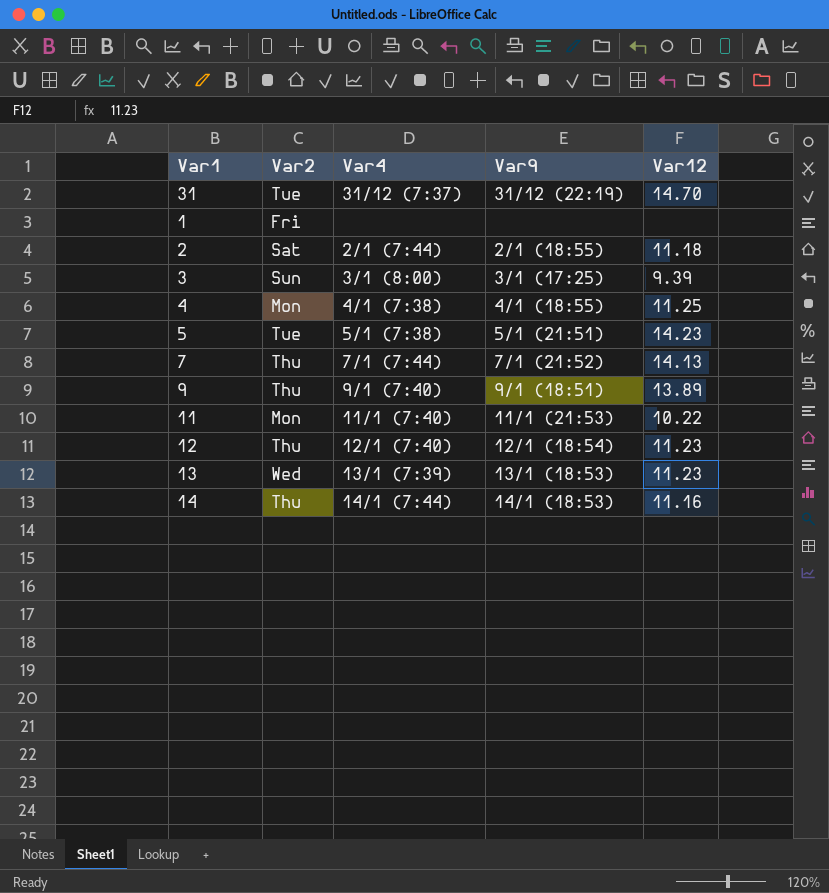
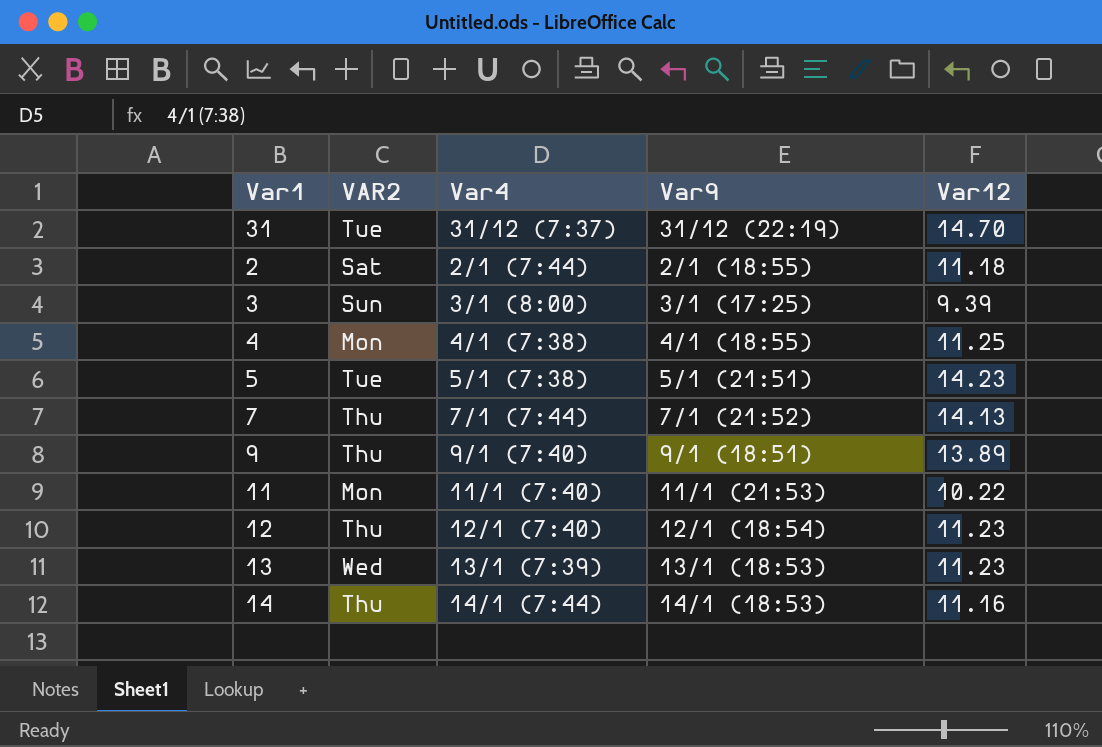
column name: Var2 -> VAR2
row 1: Fri | none | none | none -> none

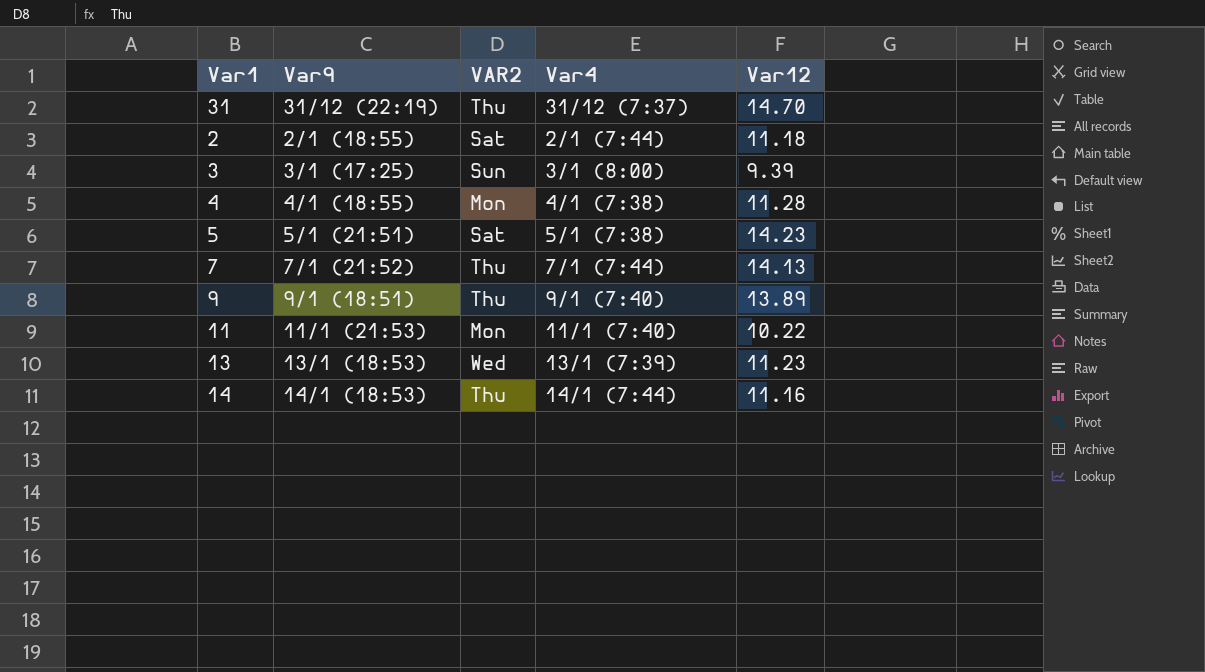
column Var9 | position: 4 -> 2
row 12: Thu | 12/1 (7:40) | 12/1 (18:54) | 11.23 -> none
31 | VAR2: Tue -> Thu
4 | Var12: 11.25 -> 11.28
5 | VAR2: Tue -> Sat

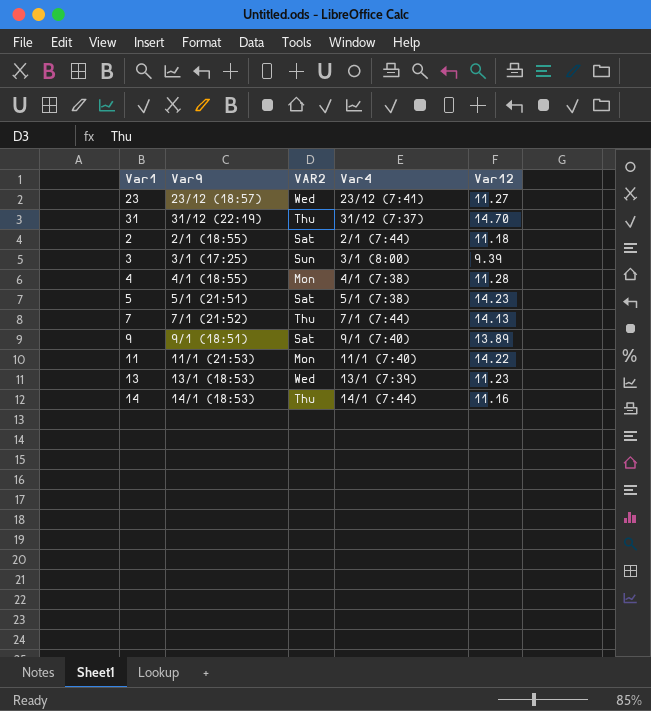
row 23: none -> 23/12 (18:57) | Wed | 23/12 (7:41) | 11.27
9 | VAR2: Thu -> Sat
11 | Var12: 10.22 -> 14.22

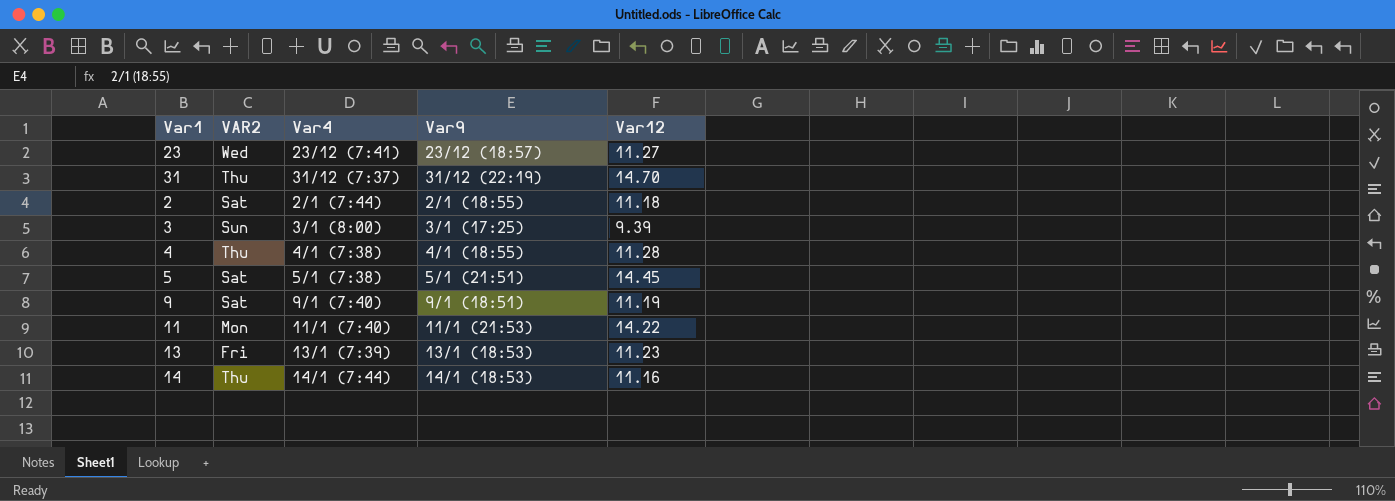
column Var9 | position: 2 -> 4
row 7: 7/1 (21:52) | Thu | 7/1 (7:44) | 14.13 -> none
4 | VAR2: Mon -> Thu
5 | Var12: 14.23 -> 14.45
9 | Var12: 13.89 -> 11.19
13 | VAR2: Wed -> Fri

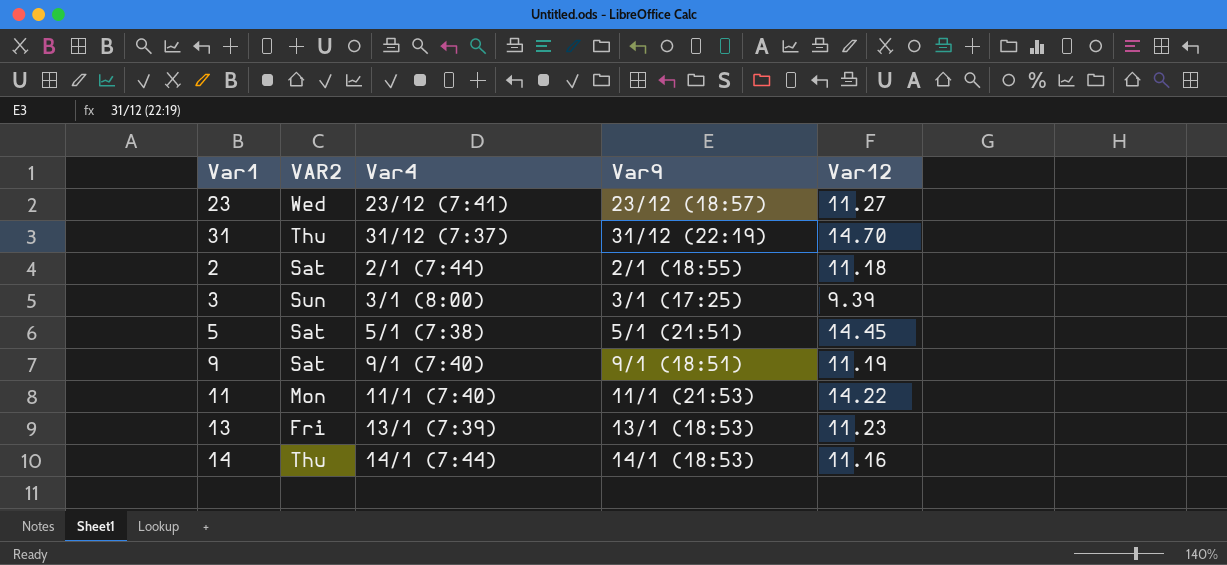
row 4: Thu | 4/1 (7:38) | 4/1 (18:55) | 11.28 -> none

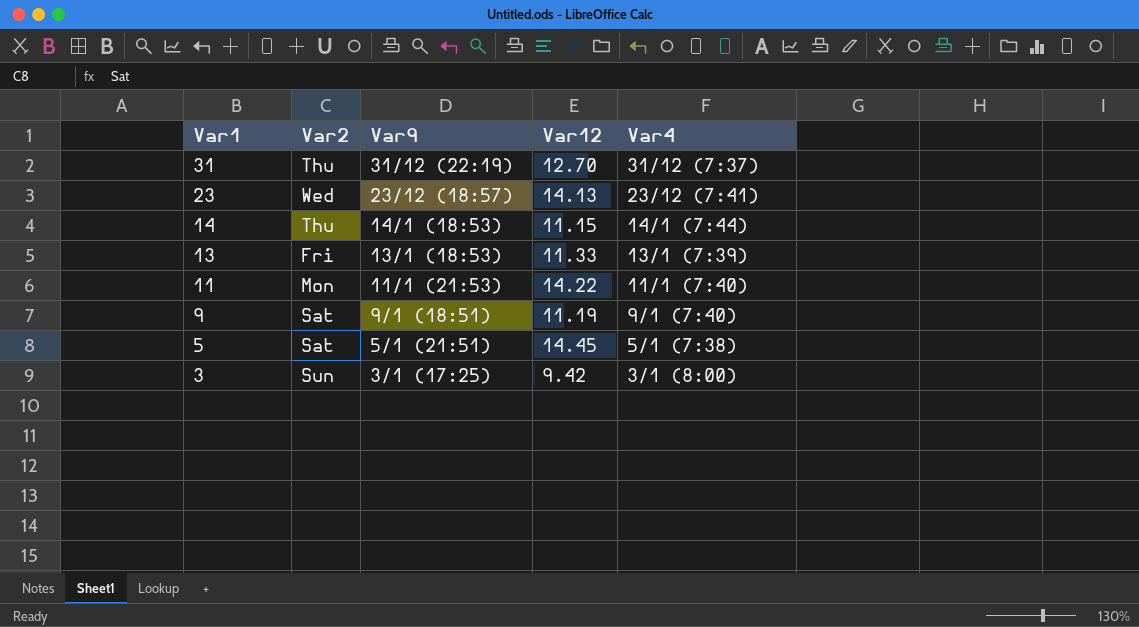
row order: none -> Var1 descending
column name: VAR2 -> Var2
column Var4 | position: 3 -> 5
row 2: Sat | 2/1 (7:44) | 2/1 (18:55) | 11.18 -> none
31 | Var12: 14.70 -> 12.70
23 | Var12: 11.27 -> 14.13
14 | Var12: 11.16 -> 11.15
13 | Var12: 11.23 -> 11.33
3 | Var12: 9.39 -> 9.42

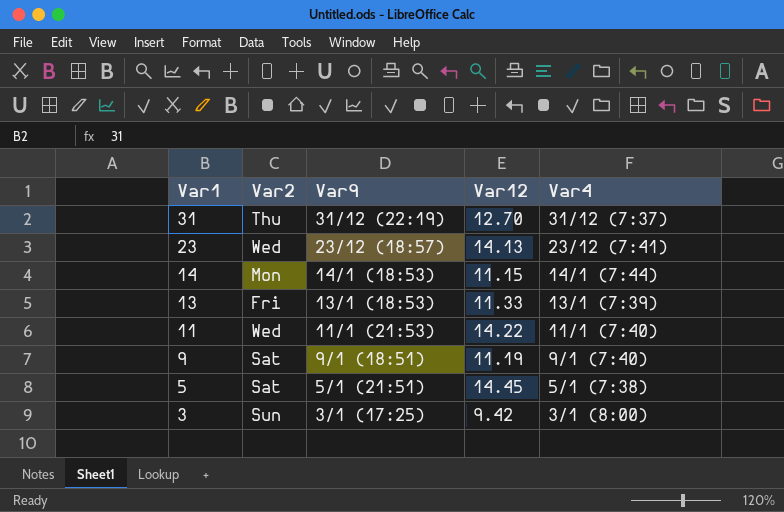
14 | Var2: Thu -> Mon
11 | Var2: Mon -> Wed

